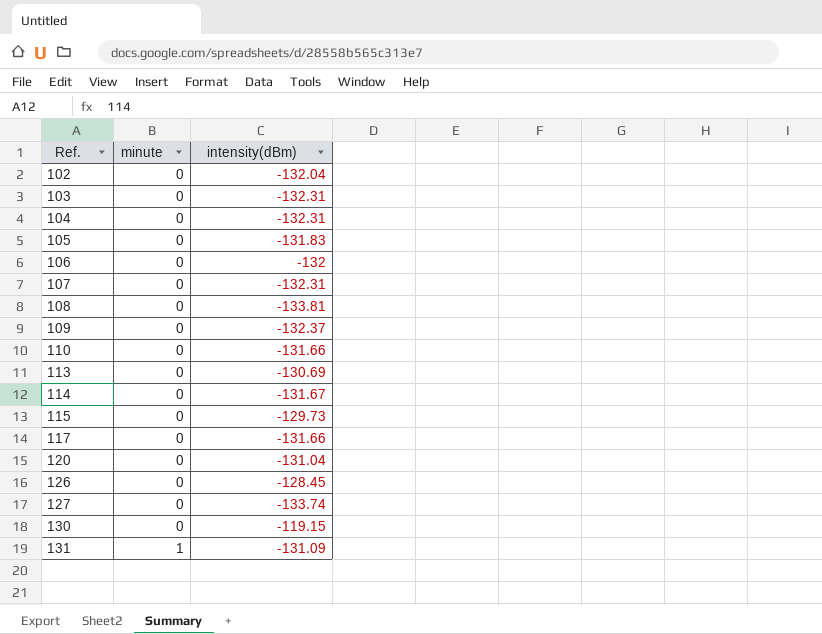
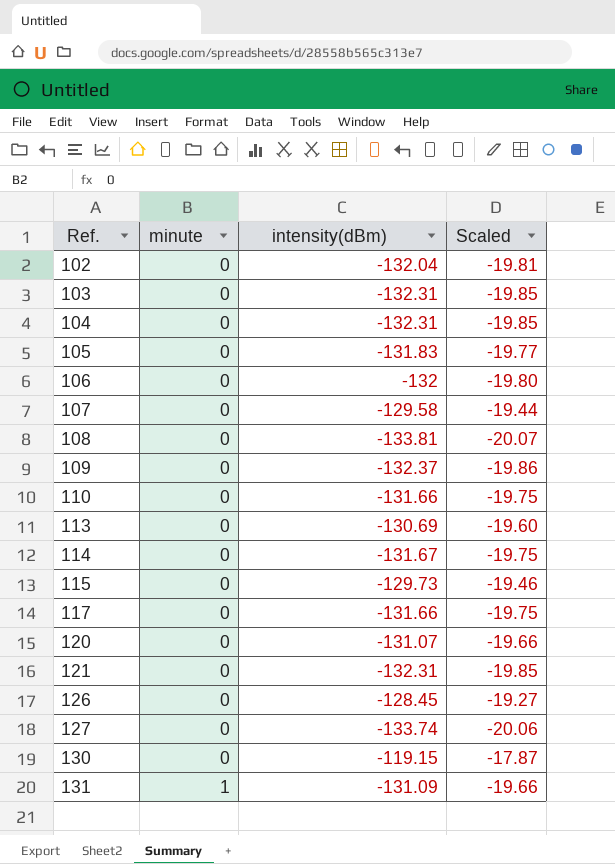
column Scaled | formula: none -> [intensity(dBm)] * 0.15
107 | intensity(dBm): -132.31 -> -129.58
120 | intensity(dBm): -131.04 -> -131.07
row 121: none -> 0 | -132.31 | -19.85

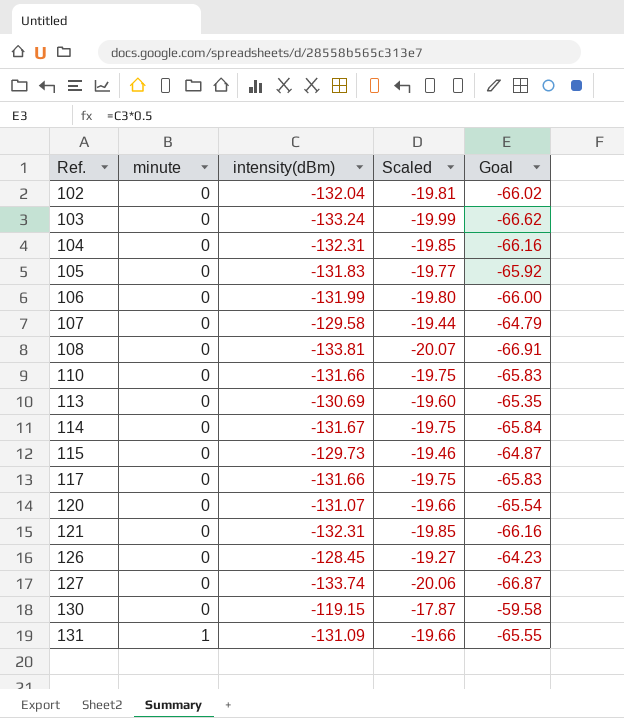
column Goal | formula: none -> [intensity(dBm)] * 0.5
row 109: 0 | -132.37 | -19.86 -> none
103 | intensity(dBm): -132.31 -> -133.24
103 | Scaled: -19.85 -> -19.99
106 | intensity(dBm): -132 -> -131.99

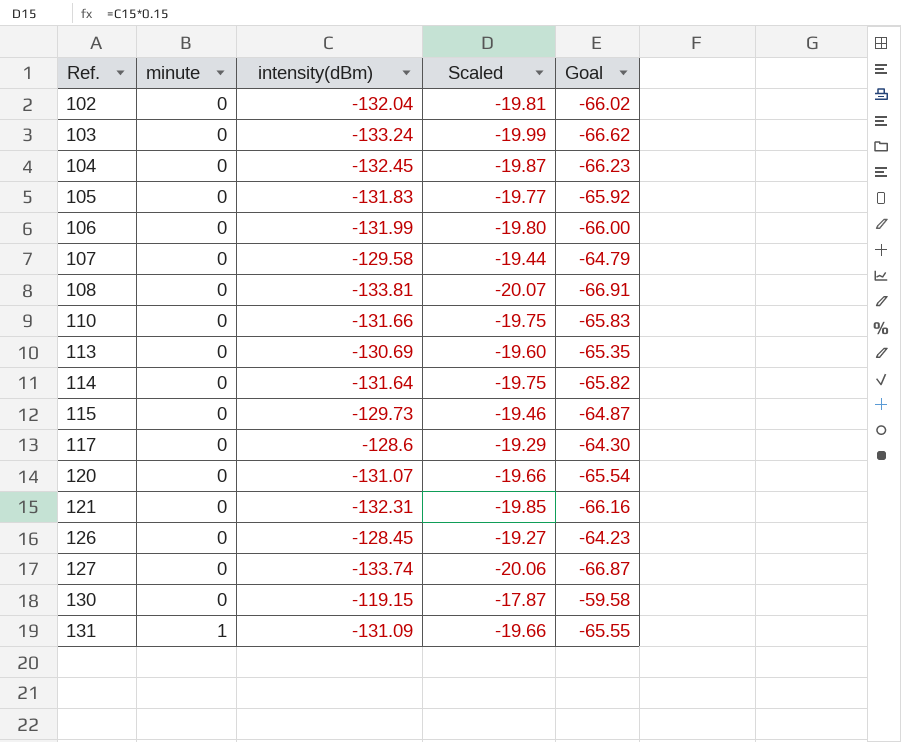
104 | intensity(dBm): -132.31 -> -132.45
104 | Scaled: -19.85 -> -19.87
104 | Goal: -66.16 -> -66.23
114 | intensity(dBm): -131.67 -> -131.64
114 | Goal: -65.84 -> -65.82
117 | intensity(dBm): -131.66 -> -128.6
117 | Scaled: -19.75 -> -19.29
117 | Goal: -65.83 -> -64.30

